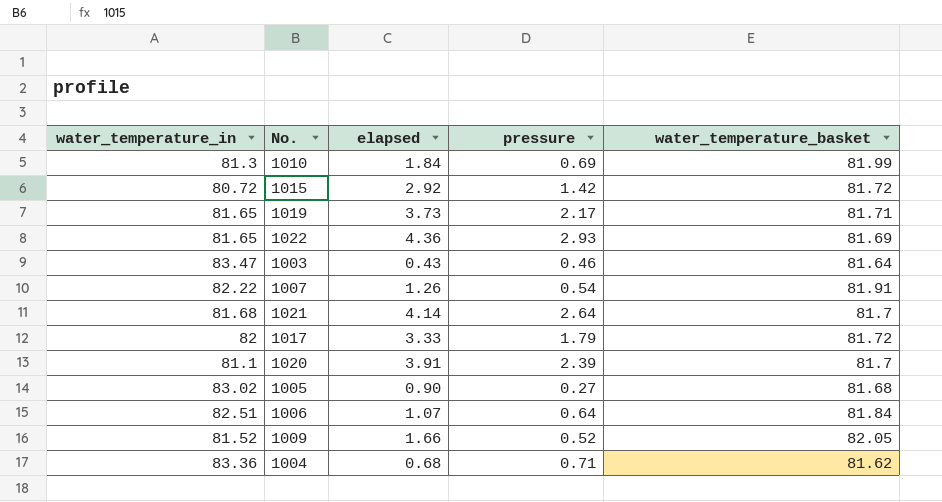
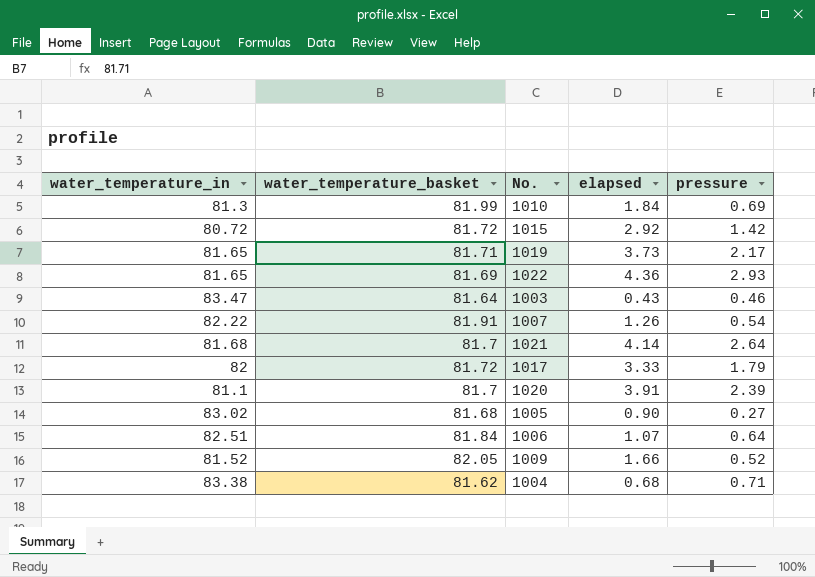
column water_temperature_basket | position: 5 -> 2
1004 | water_temperature_in: 83.36 -> 83.38

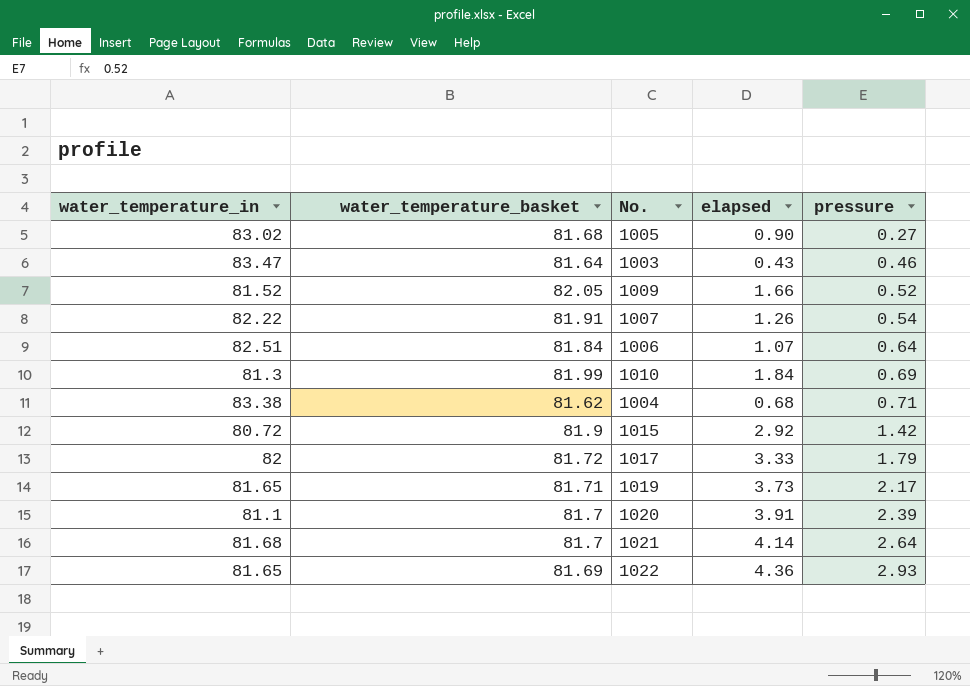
row order: none -> pressure ascending
1015 | water_temperature_basket: 81.72 -> 81.9

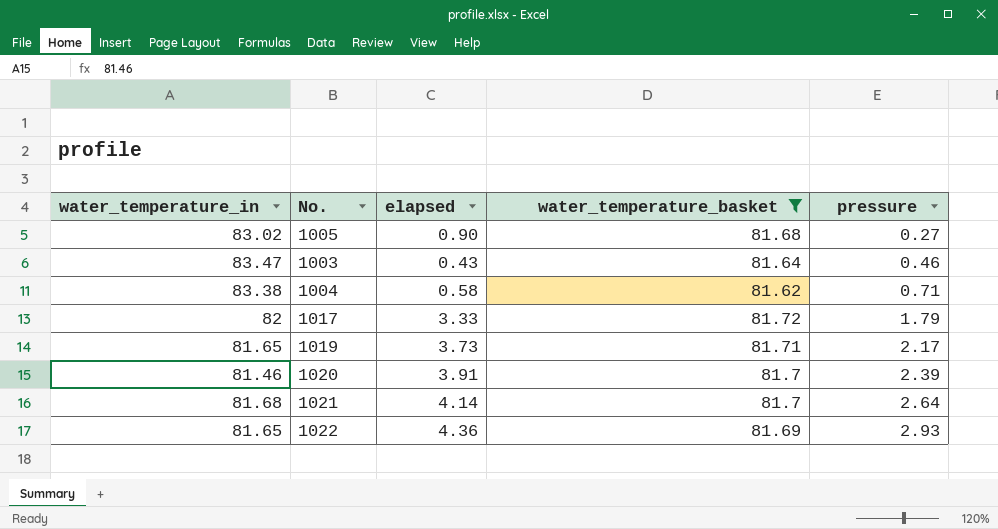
filter: none -> water_temperature_basket <= 81.72
column water_temperature_basket | position: 2 -> 4
1004 | elapsed: 0.68 -> 0.58
1020 | water_temperature_in: 81.1 -> 81.46

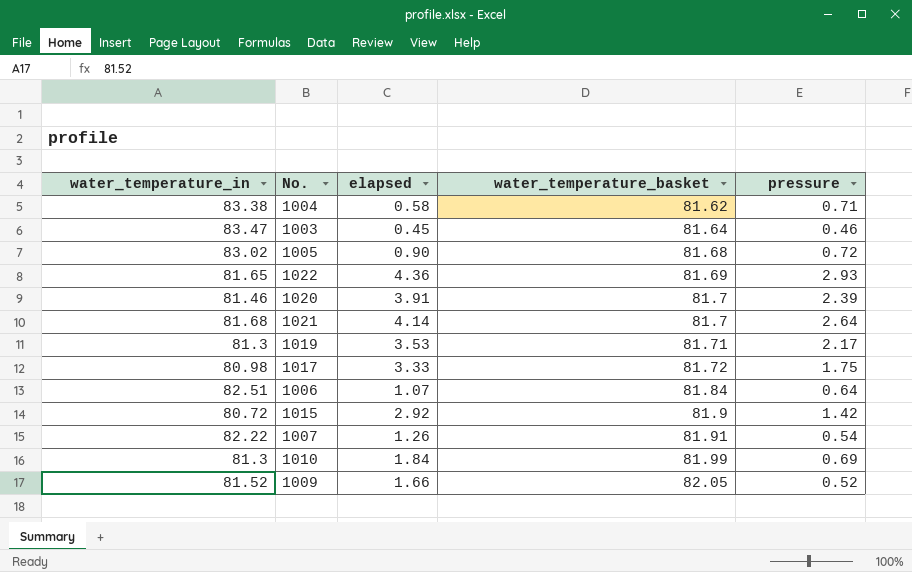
filter: water_temperature_basket <= 81.72 -> none
row order: pressure ascending -> water_temperature_basket ascending
1003 | elapsed: 0.43 -> 0.45
1005 | pressure: 0.27 -> 0.72
1019 | water_temperature_in: 81.65 -> 81.3
1019 | elapsed: 3.73 -> 3.53
1017 | water_temperature_in: 82 -> 80.98
1017 | pressure: 1.79 -> 1.75

